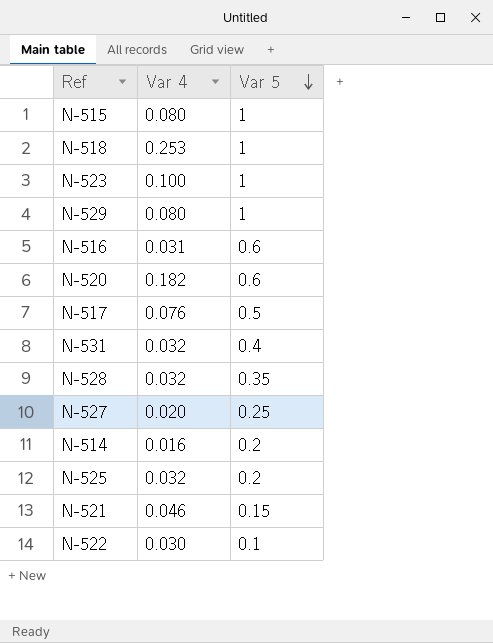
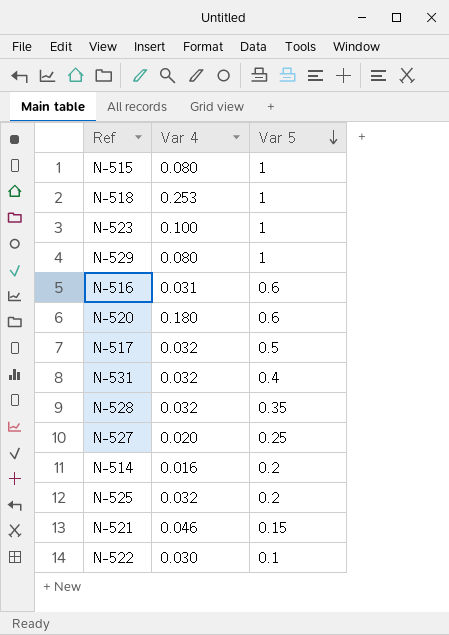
N-520 | Var 4: 0.182 -> 0.180
N-517 | Var 4: 0.076 -> 0.032

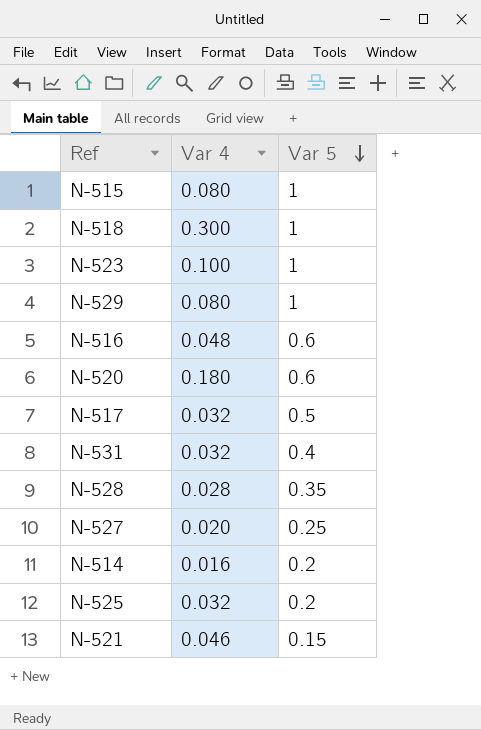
row N-522: 0.030 | 0.1 -> none
N-518 | Var 4: 0.253 -> 0.300
N-516 | Var 4: 0.031 -> 0.048
N-528 | Var 4: 0.032 -> 0.028

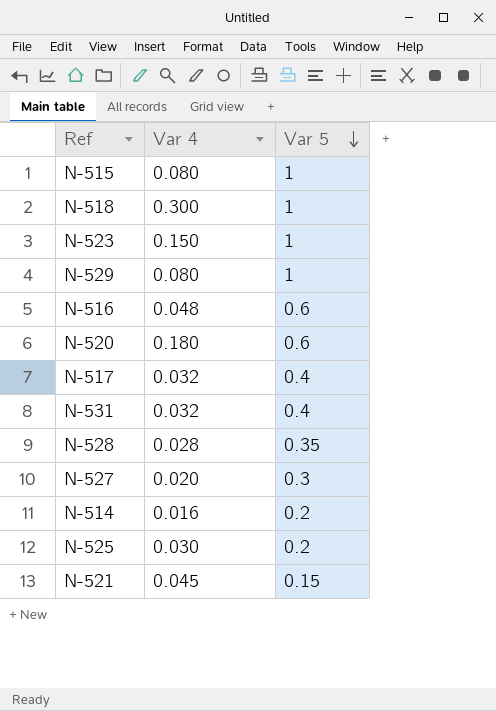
N-523 | Var 4: 0.100 -> 0.150
N-517 | Var 5: 0.5 -> 0.4
N-527 | Var 5: 0.25 -> 0.3
N-525 | Var 4: 0.032 -> 0.030
N-521 | Var 4: 0.046 -> 0.045

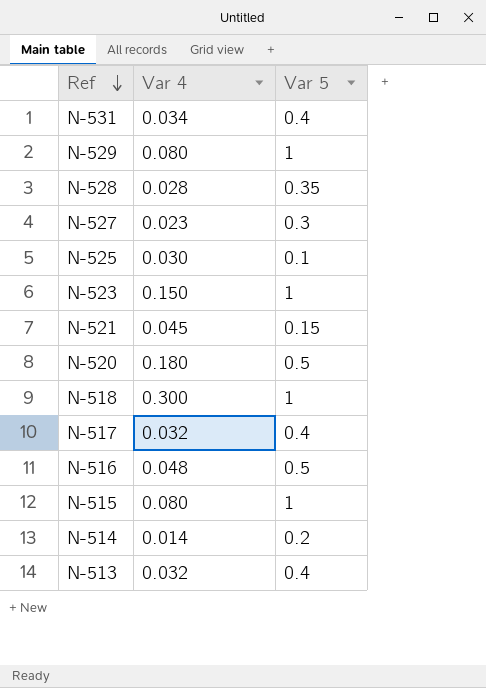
row order: Var 5 descending -> Ref descending
N-531 | Var 4: 0.032 -> 0.034
N-527 | Var 4: 0.020 -> 0.023
N-525 | Var 5: 0.2 -> 0.1
N-520 | Var 5: 0.6 -> 0.5
N-516 | Var 5: 0.6 -> 0.5
N-514 | Var 4: 0.016 -> 0.014
row N-513: none -> 0.032 | 0.4

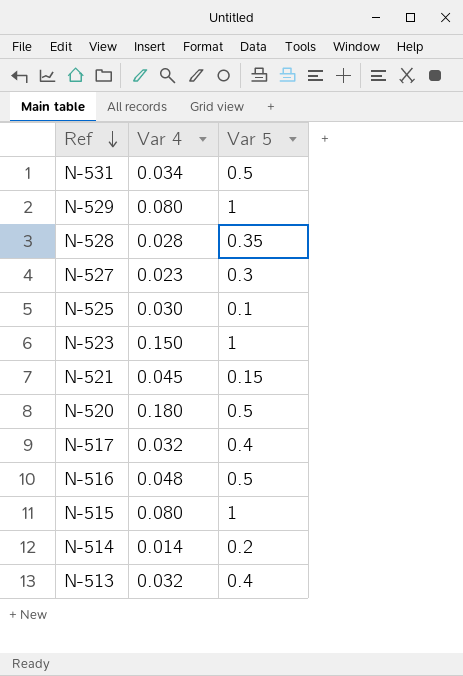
row N-518: 0.300 | 1 -> none
N-531 | Var 5: 0.4 -> 0.5

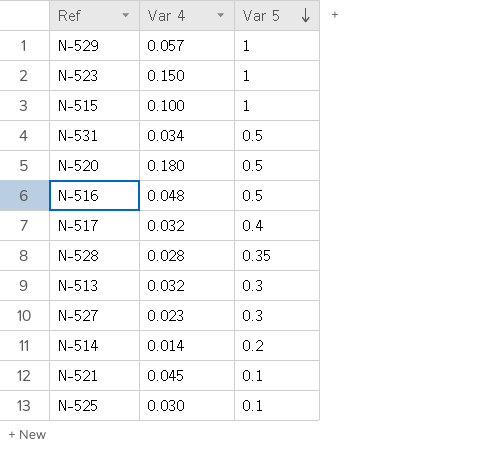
row order: Ref descending -> Var 5 descending
N-529 | Var 4: 0.080 -> 0.057
N-515 | Var 4: 0.080 -> 0.100
N-513 | Var 5: 0.4 -> 0.3
N-521 | Var 5: 0.15 -> 0.1

